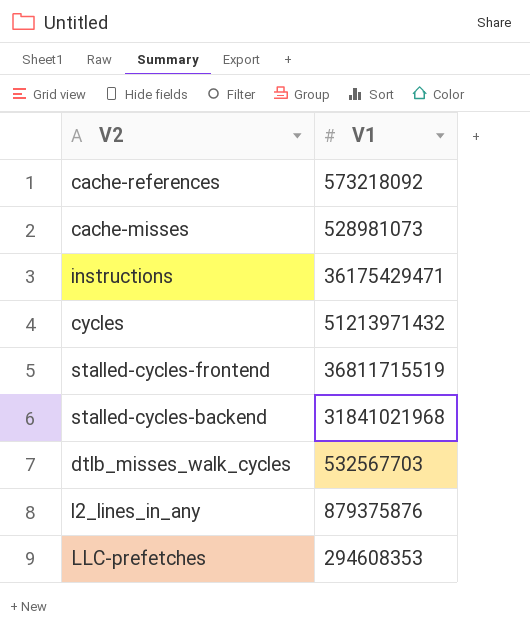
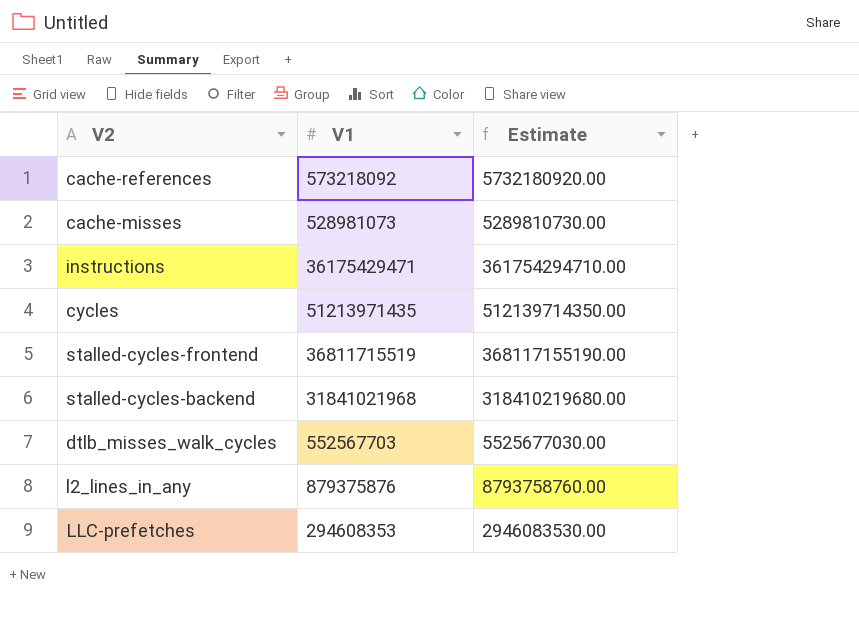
column Estimate | formula: none -> [V1] * 10
cycles | V1: 51213971432 -> 51213971435
dtlb_misses_walk_cycles | V1: 532567703 -> 552567703

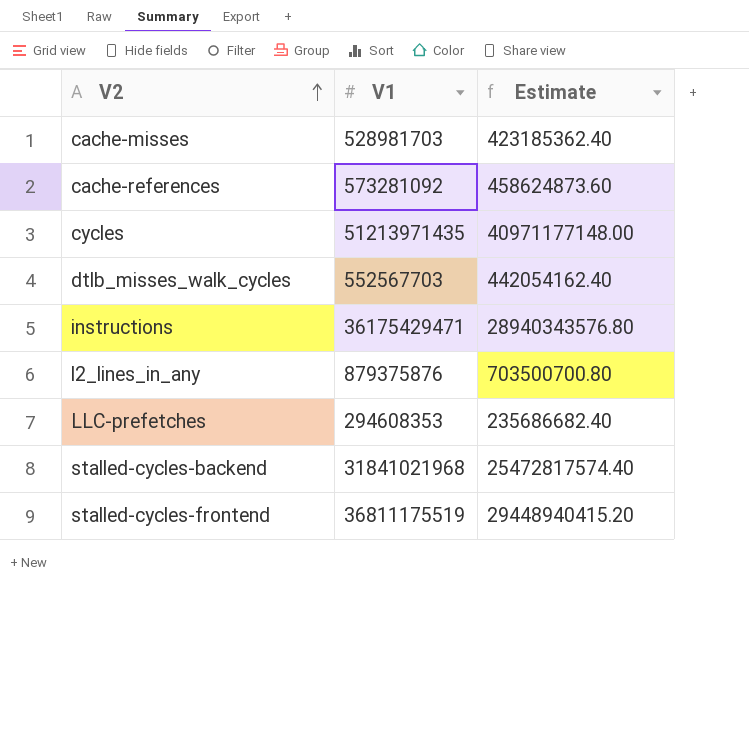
row order: none -> V2 ascending
column Estimate | formula: [V1] * 10 -> [V1] * 0.8
cache-misses | V1: 528981073 -> 528981703
cache-references | V1: 573218092 -> 573281092
stalled-cycles-frontend | V1: 36811715519 -> 36811175519

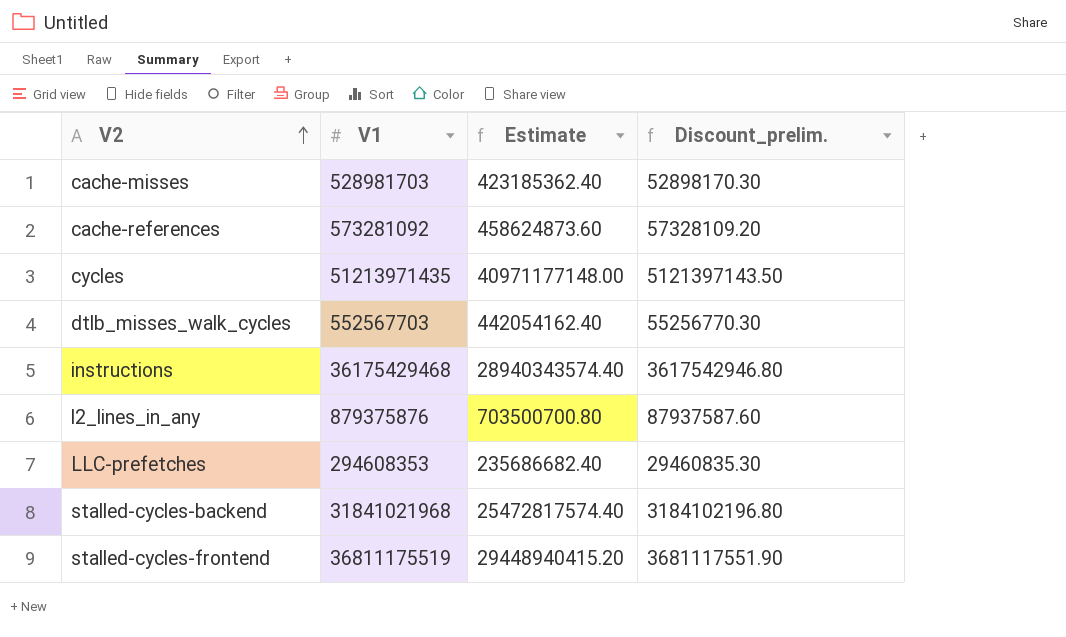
column Discount_prelim. | formula: none -> [V1] * 0.1
instructions | V1: 36175429471 -> 36175429468
instructions | Estimate: 28940343576.80 -> 28940343574.40

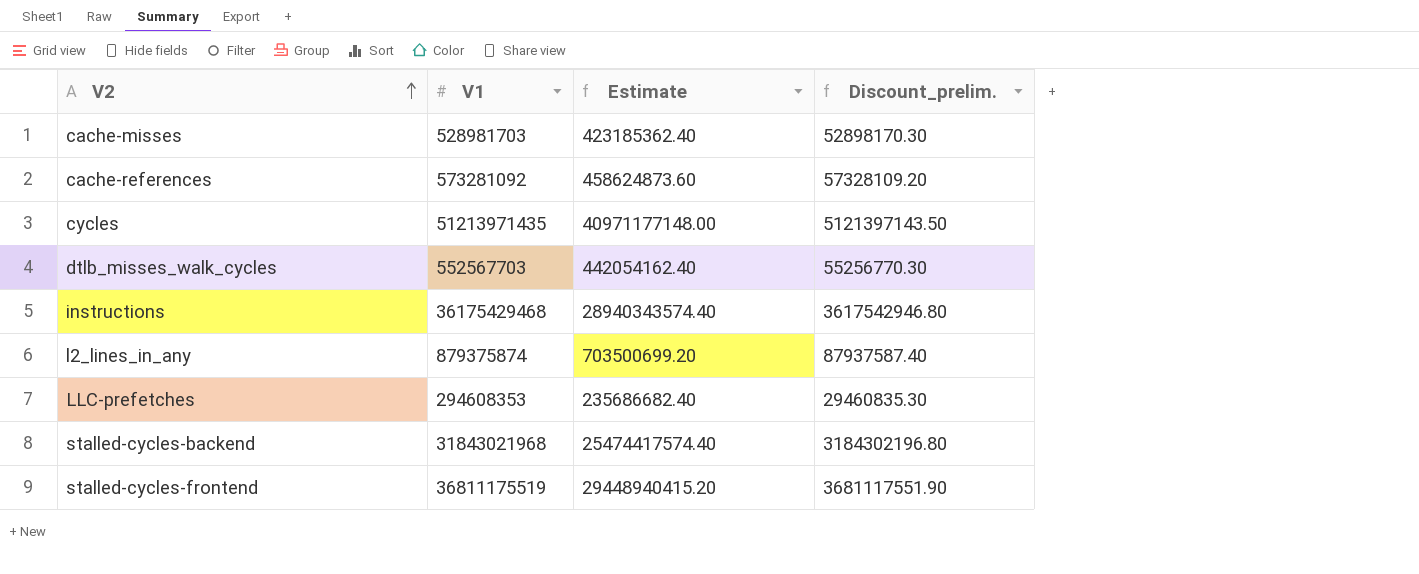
l2_lines_in_any | V1: 879375876 -> 879375874
l2_lines_in_any | Estimate: 703500700.80 -> 703500699.20
l2_lines_in_any | Discount_prelim.: 87937587.60 -> 87937587.40
stalled-cycles-backend | V1: 31841021968 -> 31843021968
stalled-cycles-backend | Estimate: 25472817574.40 -> 25474417574.40
stalled-cycles-backend | Discount_prelim.: 3184102196.80 -> 3184302196.80

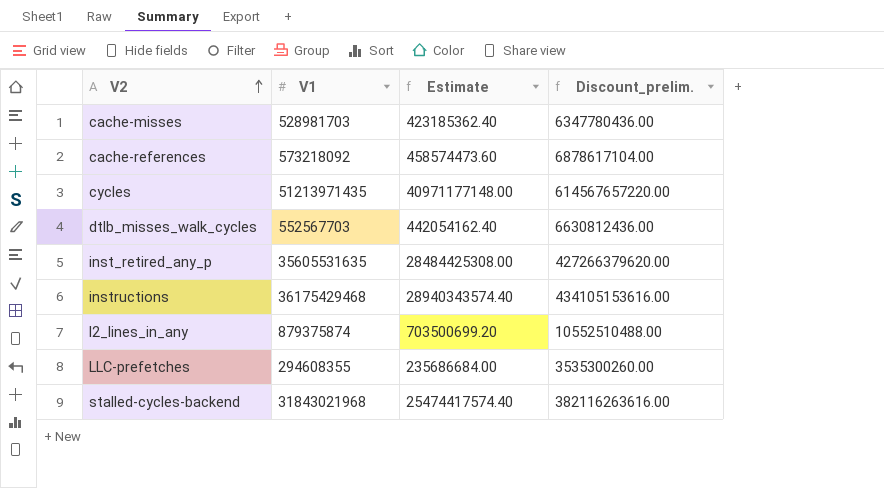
column Discount_prelim. | formula: [V1] * 0.1 -> [V1] * 12
row stalled-cycles-frontend: 36811175519 | 29448940415.20 | 3681117551.90 -> none
cache-references | V1: 573281092 -> 573218092
cache-references | Estimate: 458624873.60 -> 458574473.60
row inst_retired_any_p: none -> 35605531635 | 28484425308.00 | 427266379620.00
LLC-prefetches | V1: 294608353 -> 294608355
LLC-prefetches | Estimate: 235686682.40 -> 235686684.00

